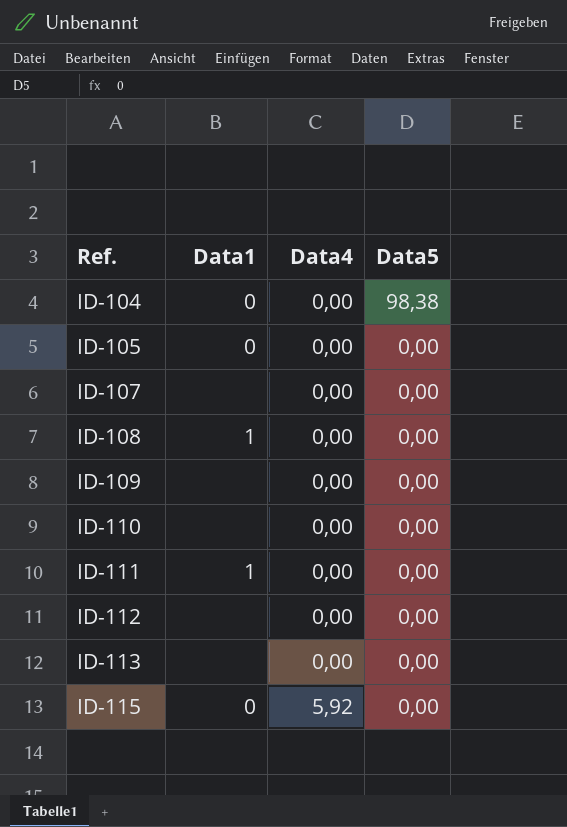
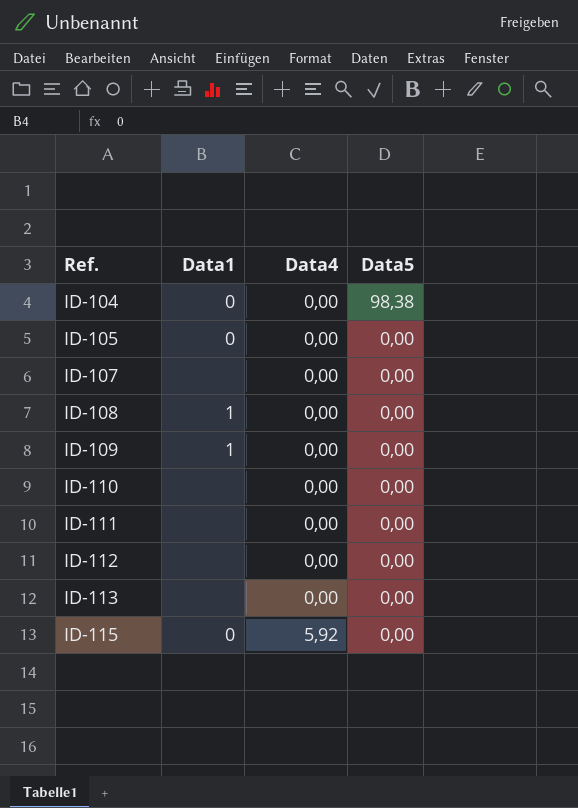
ID-109 | Data1: none -> 1
ID-111 | Data1: 1 -> none

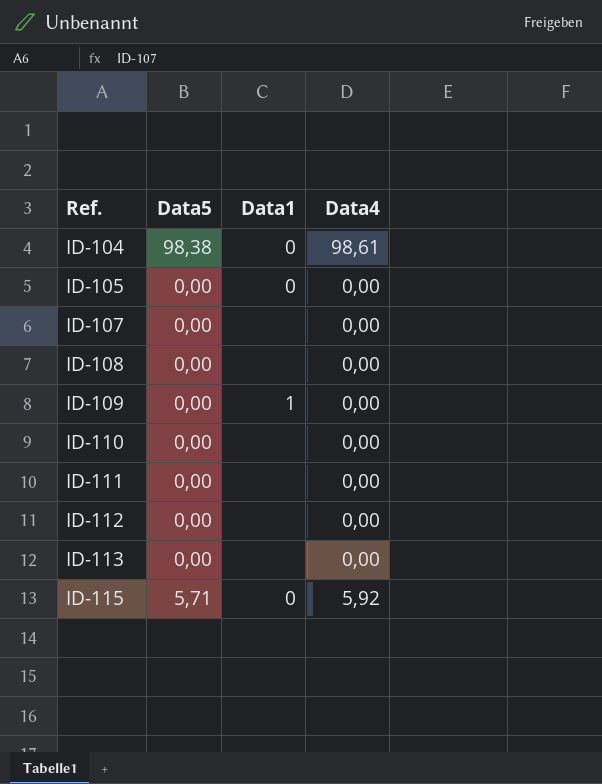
column Data5 | position: 4 -> 2
ID-104 | Data4: 0,00 -> 98,61
ID-108 | Data1: 1 -> none
ID-115 | Data5: 0,00 -> 5,71

